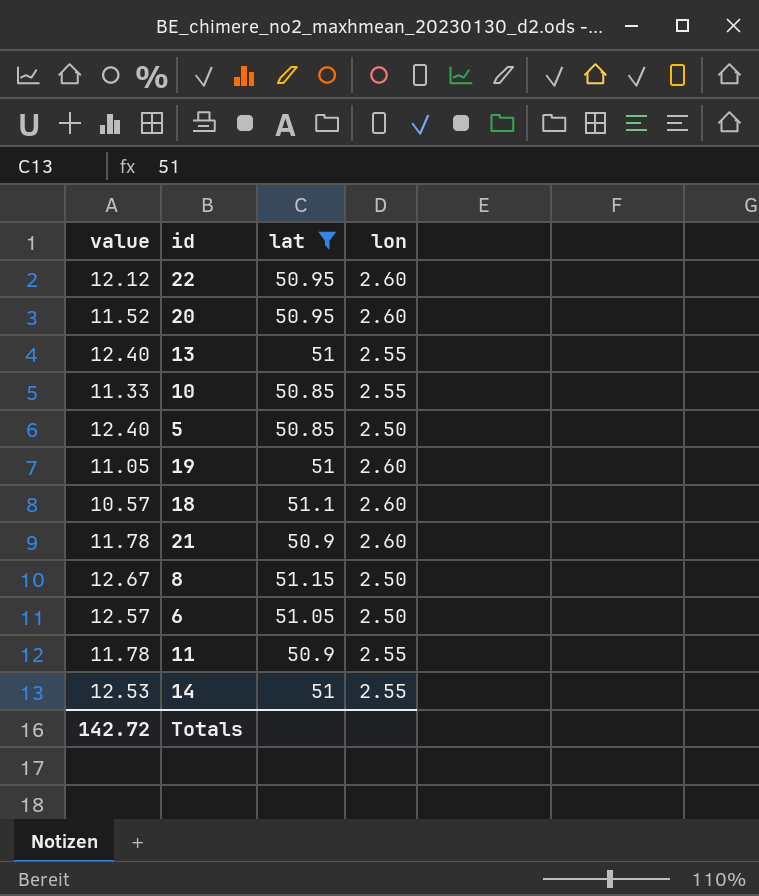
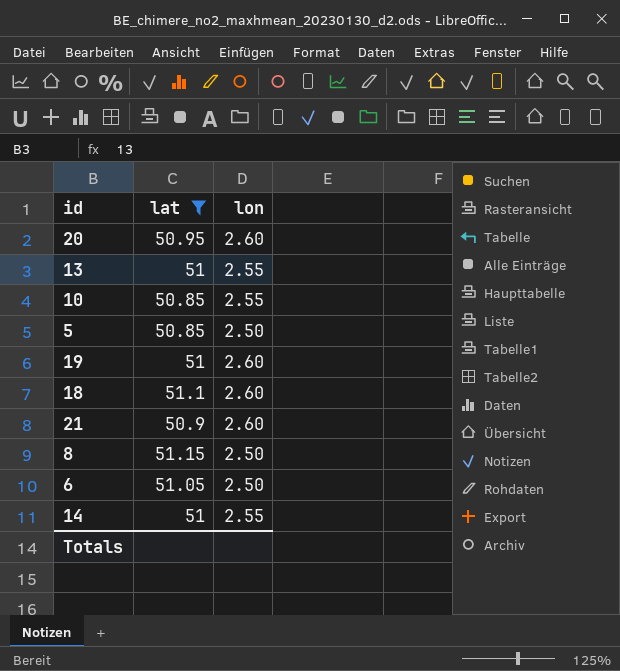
column value | position: 1 -> none
row 22: 12.12 | 50.95 | 2.60 -> none
row 11: 11.78 | 50.9 | 2.55 -> none

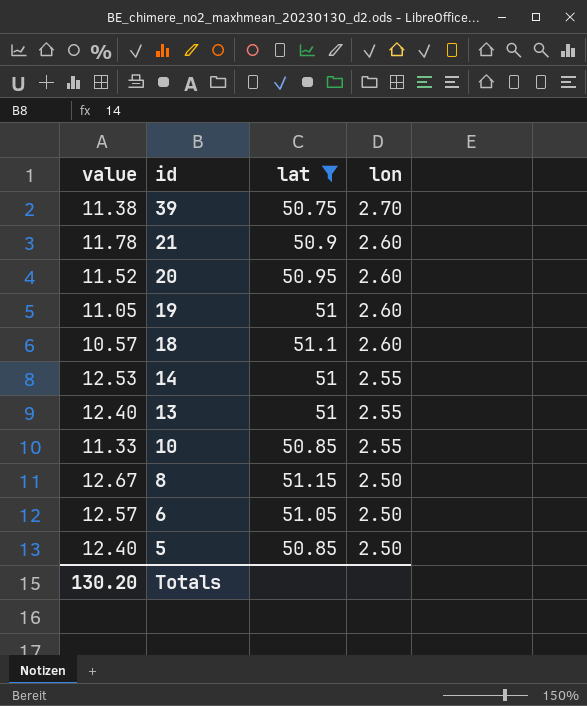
row order: none -> id descending
column value | position: none -> 1
row 39: none -> 11.38 | 50.75 | 2.70

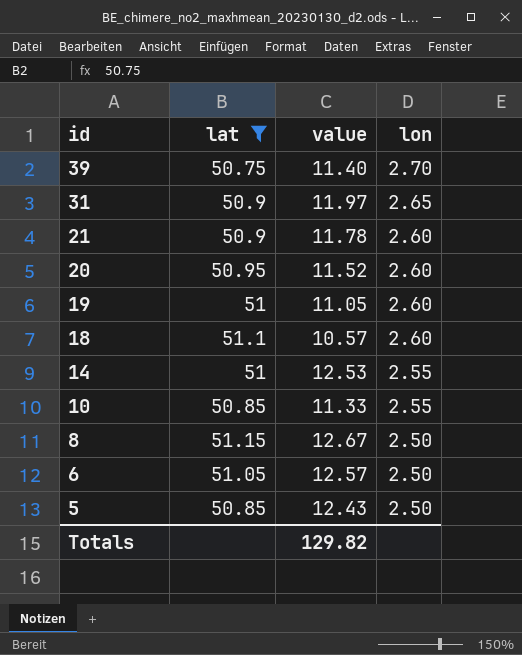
column value | position: 1 -> 3
row 13: 12.40 | 51 | 2.55 -> none
39 | value: 11.38 -> 11.40
row 31: none -> 50.9 | 11.97 | 2.65
5 | value: 12.40 -> 12.43
Totals | value: 130.20 -> 129.82

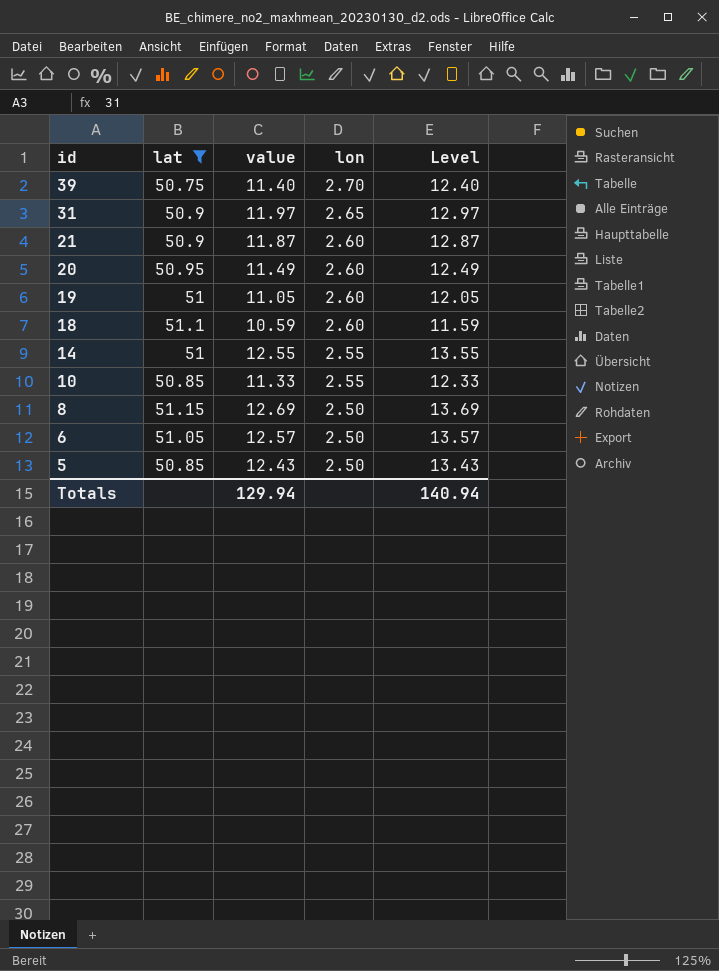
column Level | formula: none -> [value] + 1
21 | value: 11.78 -> 11.87
20 | value: 11.52 -> 11.49
18 | value: 10.57 -> 10.59
14 | value: 12.53 -> 12.55
8 | value: 12.67 -> 12.69
Totals | value: 129.82 -> 129.94

